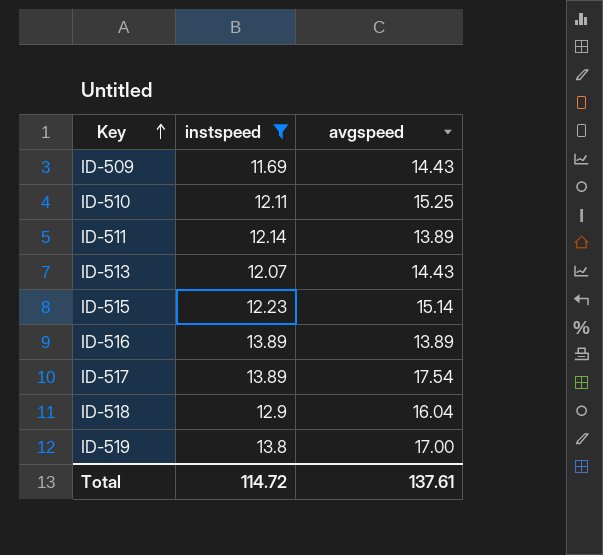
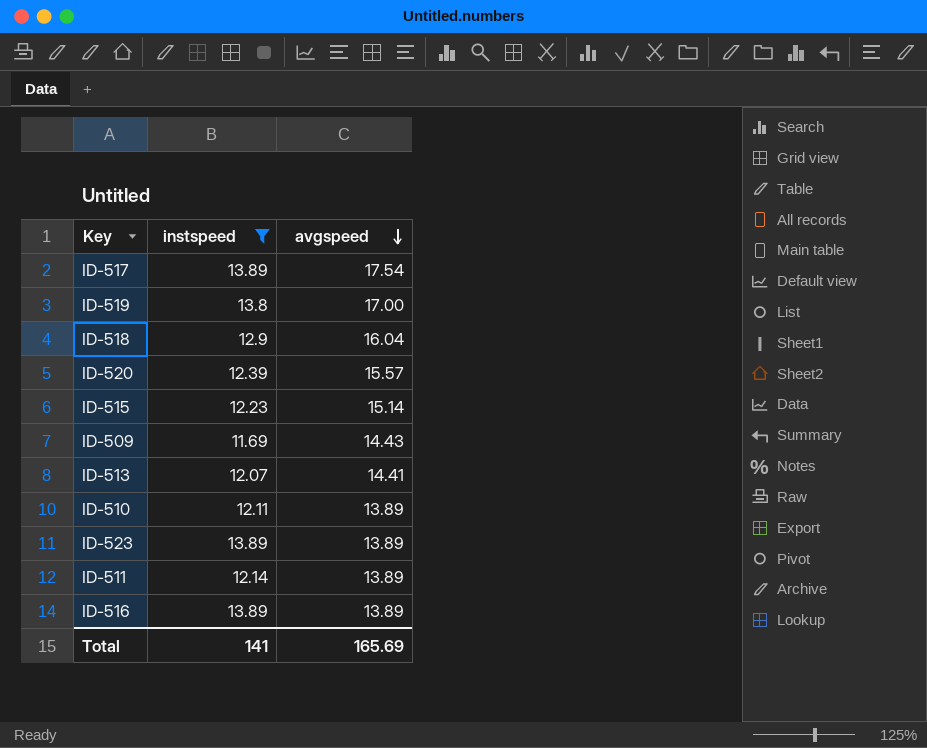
row order: Key ascending -> avgspeed descending
row ID-520: none -> 12.39 | 15.57
ID-513 | avgspeed: 14.43 -> 14.41
ID-510 | avgspeed: 15.25 -> 13.89
row ID-523: none -> 13.89 | 13.89
Total | instspeed: 114.72 -> 141
Total | avgspeed: 137.61 -> 165.69

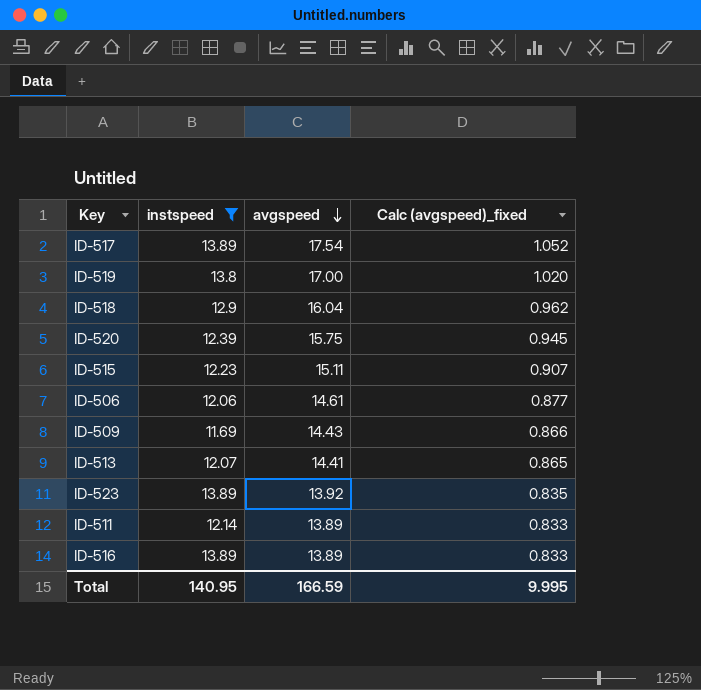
column Calc (avgspeed)_fixed | formula: none -> [avgspeed] * 0.06
row ID-510: 12.11 | 13.89 -> none
ID-520 | avgspeed: 15.57 -> 15.75
ID-515 | avgspeed: 15.14 -> 15.11
row ID-506: none -> 12.06 | 14.61 | 0.877
ID-523 | avgspeed: 13.89 -> 13.92
Total | instspeed: 141 -> 140.95
Total | avgspeed: 165.69 -> 166.59

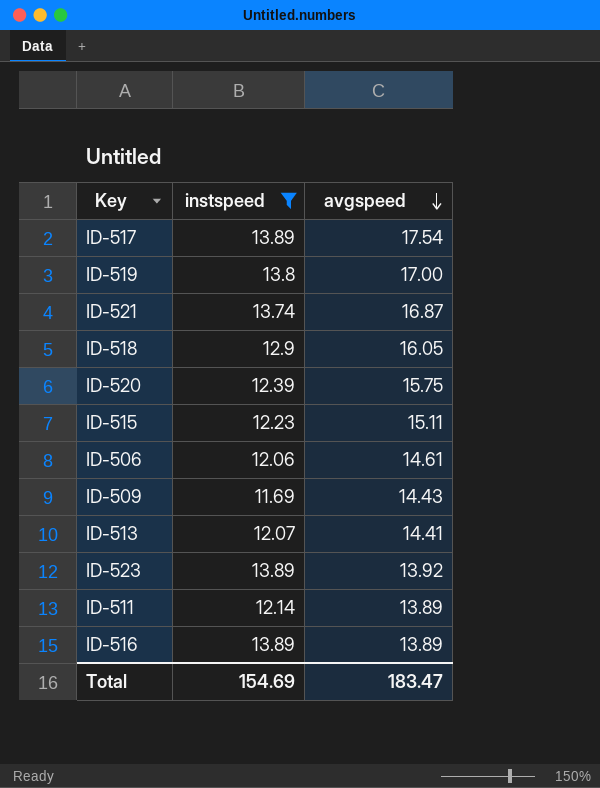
column Calc (avgspeed)_fixed | formula: [avgspeed] * 0.06 -> none
row ID-521: none -> 13.74 | 16.87
ID-518 | avgspeed: 16.04 -> 16.05
Total | instspeed: 140.95 -> 154.69
Total | avgspeed: 166.59 -> 183.47

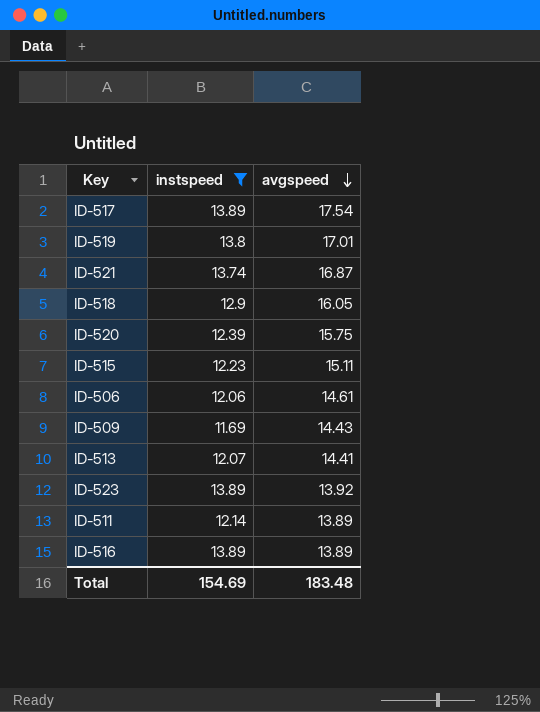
ID-519 | avgspeed: 17.00 -> 17.01
Total | avgspeed: 183.47 -> 183.48

